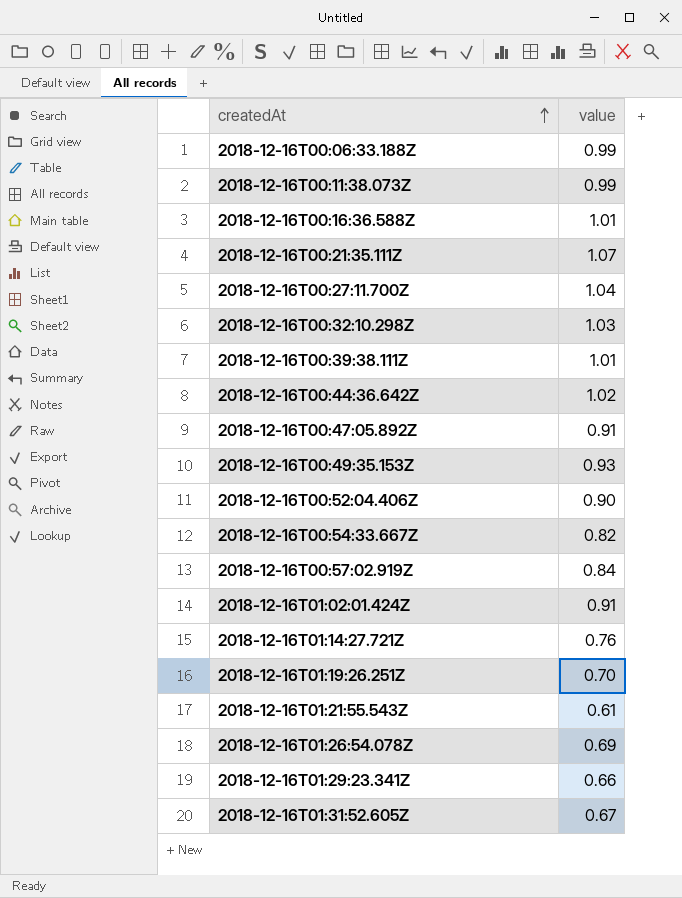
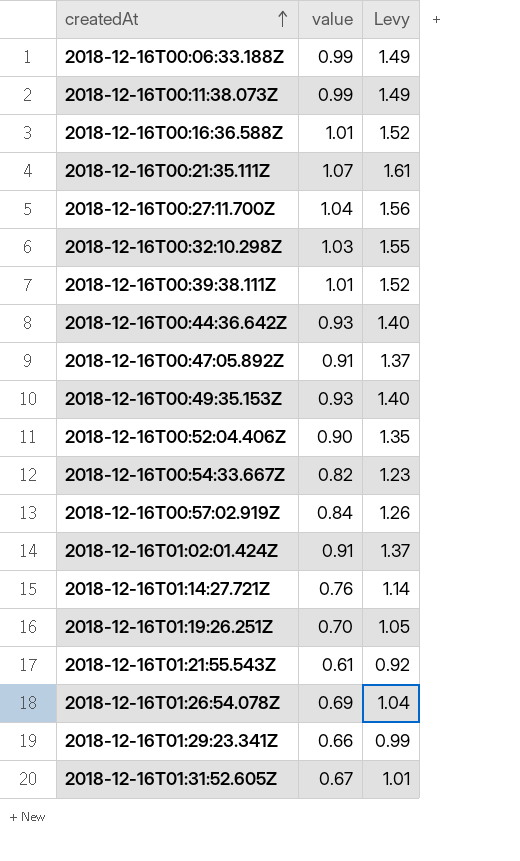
column Levy | formula: none -> [value] * 1.5
2018-12-16T00:44:36.642Z | value: 1.02 -> 0.93

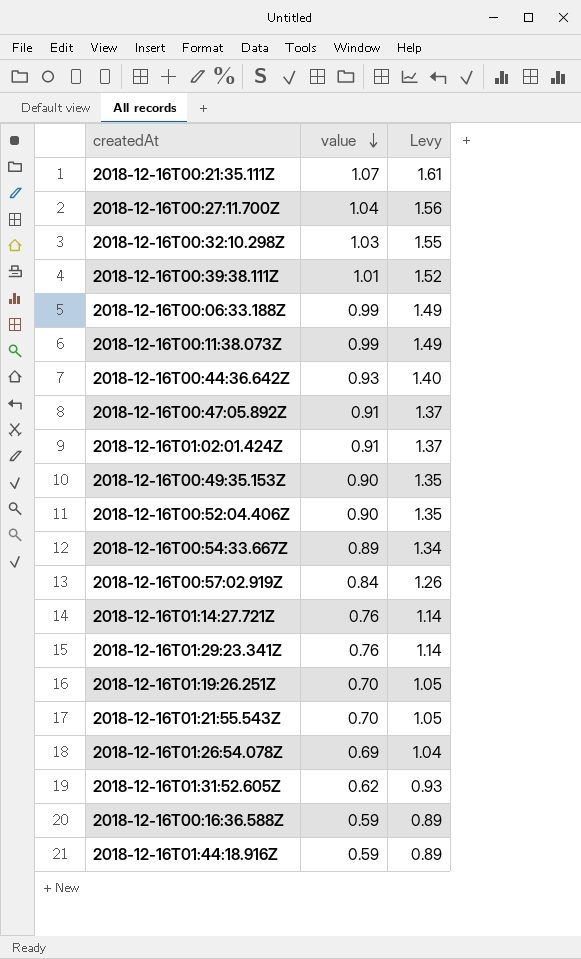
row order: createdAt ascending -> value descending
2018-12-16T00:49:35.153Z | value: 0.93 -> 0.90
2018-12-16T00:49:35.153Z | Levy: 1.40 -> 1.35
2018-12-16T00:54:33.667Z | value: 0.82 -> 0.89
2018-12-16T00:54:33.667Z | Levy: 1.23 -> 1.34
2018-12-16T01:29:23.341Z | value: 0.66 -> 0.76
2018-12-16T01:29:23.341Z | Levy: 0.99 -> 1.14
2018-12-16T01:21:55.543Z | value: 0.61 -> 0.70
2018-12-16T01:21:55.543Z | Levy: 0.92 -> 1.05
2018-12-16T01:31:52.605Z | value: 0.67 -> 0.62
2018-12-16T01:31:52.605Z | Levy: 1.01 -> 0.93
2018-12-16T00:16:36.588Z | value: 1.01 -> 0.59
2018-12-16T00:16:36.588Z | Levy: 1.52 -> 0.89
row 2018-12-16T01:44:18.916Z: none -> 0.59 | 0.89

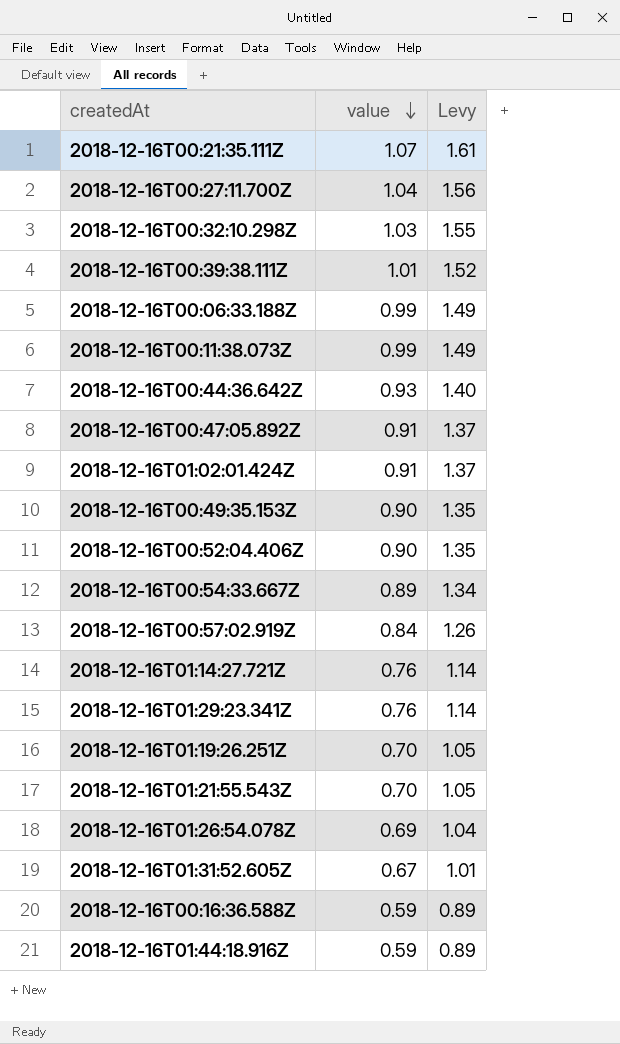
2018-12-16T01:31:52.605Z | value: 0.62 -> 0.67
2018-12-16T01:31:52.605Z | Levy: 0.93 -> 1.01

